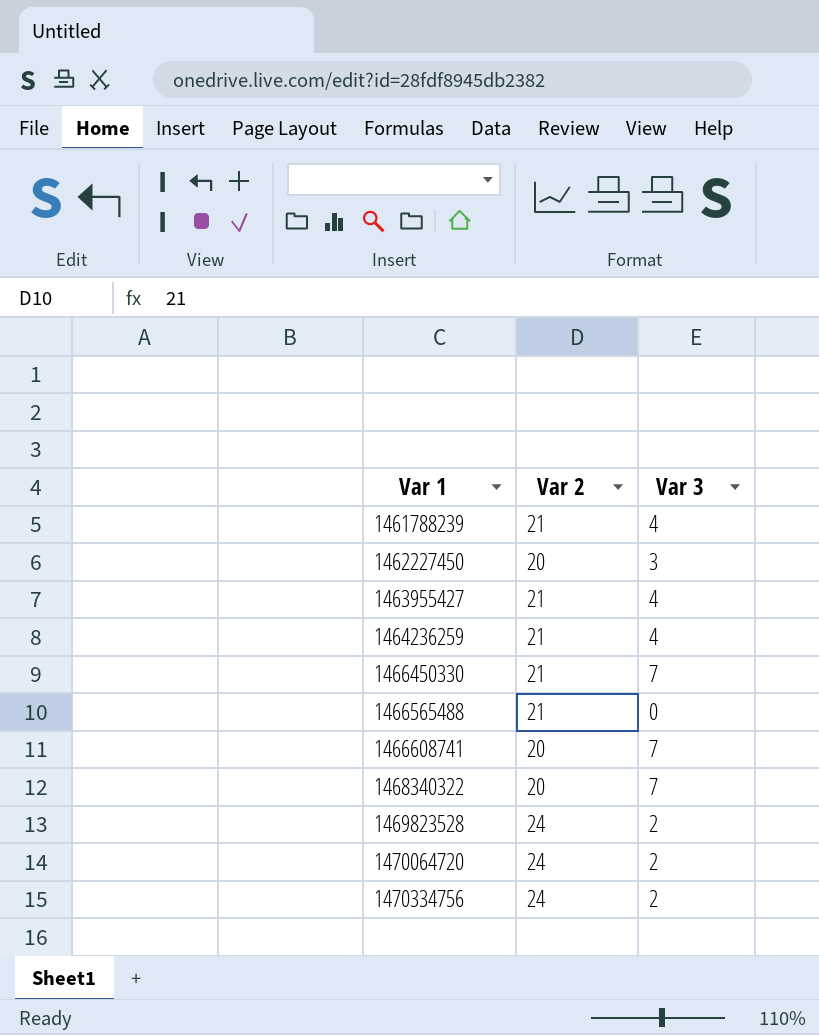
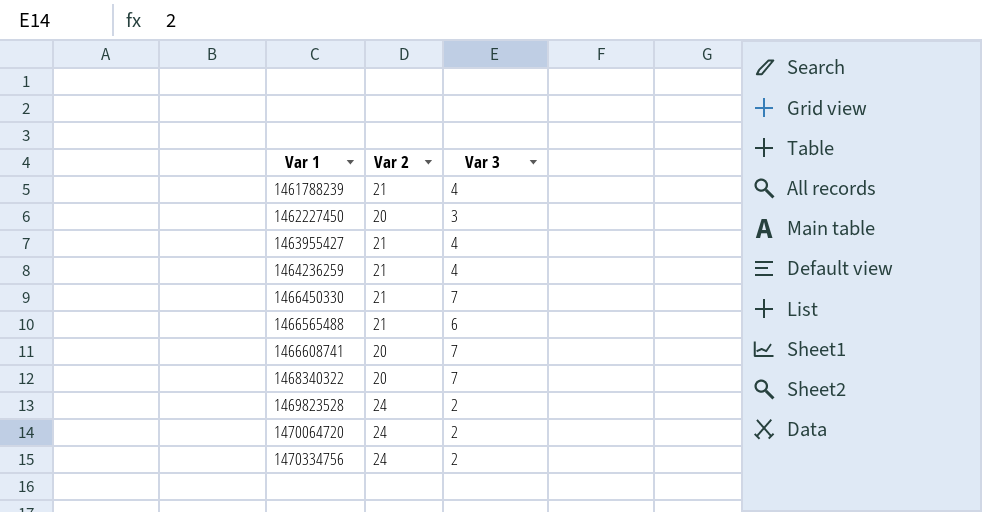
1466565488 | Var 3: 0 -> 6

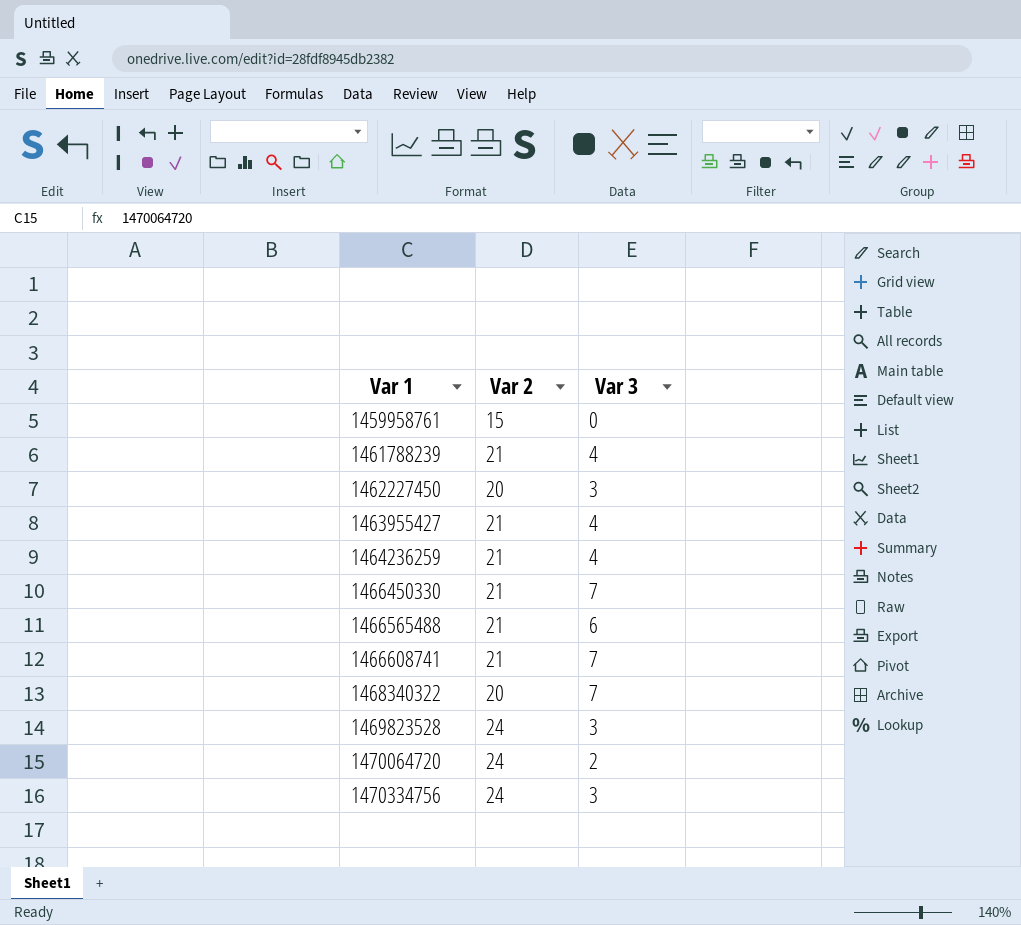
row 1459958761: none -> 15 | 0
1466608741 | Var 2: 20 -> 21
1469823528 | Var 3: 2 -> 3
1470334756 | Var 3: 2 -> 3

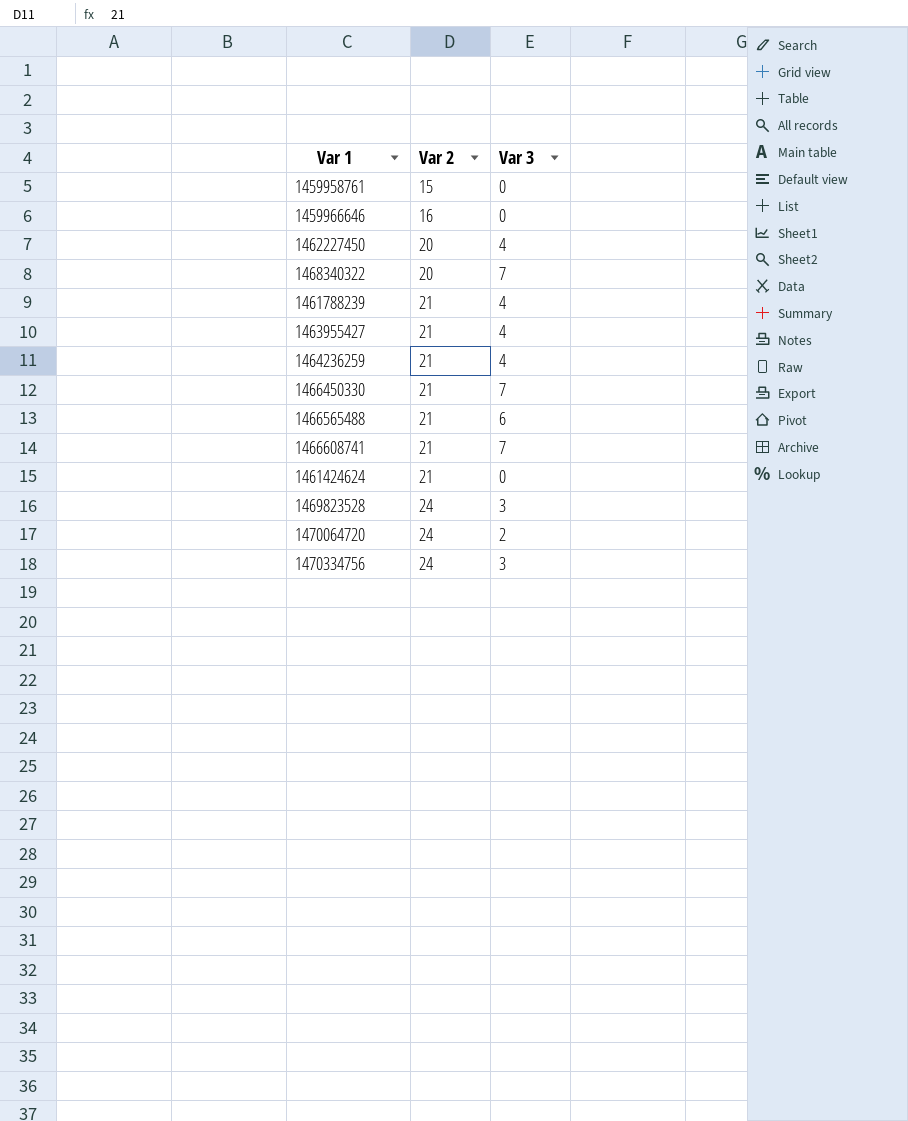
row order: Var 1 ascending -> Var 2 ascending
row 1459966646: none -> 16 | 0
1462227450 | Var 3: 3 -> 4
row 1461424624: none -> 21 | 0

